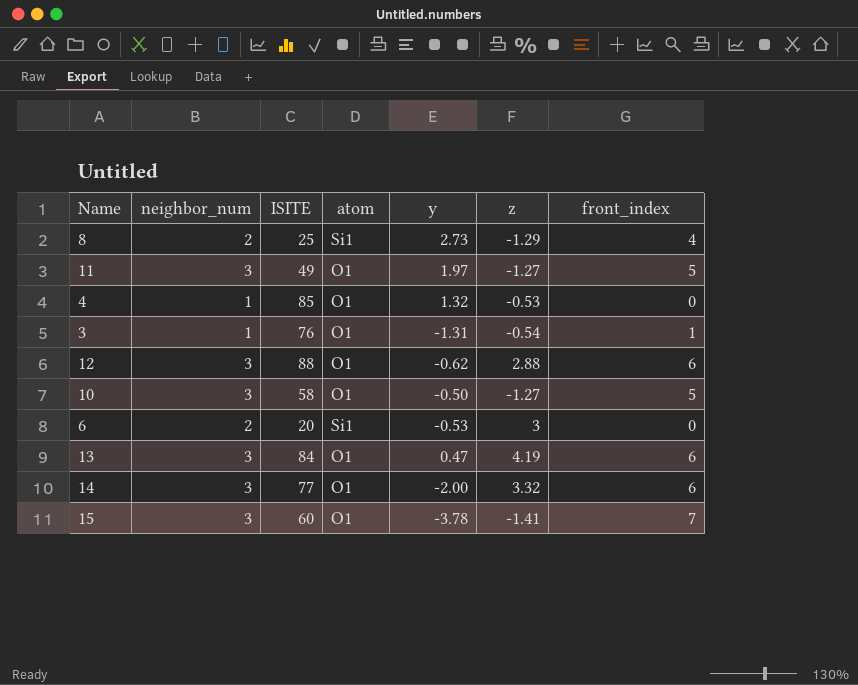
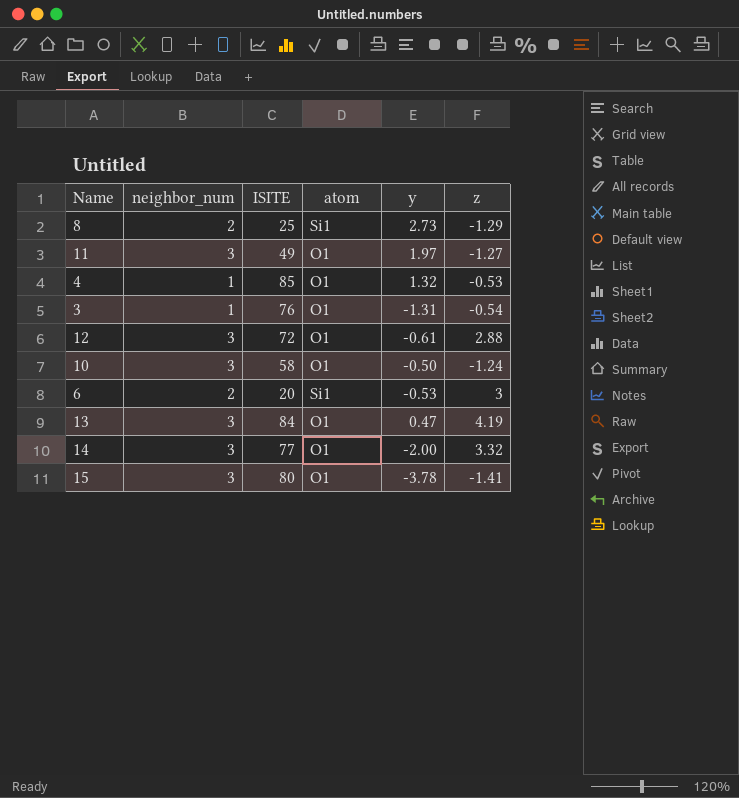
column front_index | position: 7 -> none
12 | ISITE: 88 -> 72
12 | y: -0.62 -> -0.61
10 | z: -1.27 -> -1.24
15 | ISITE: 60 -> 80

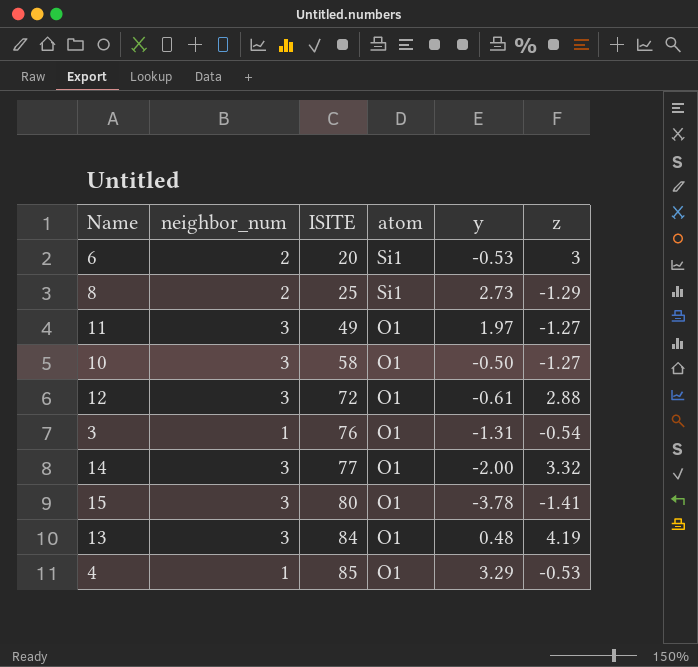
row order: none -> ISITE ascending
10 | z: -1.24 -> -1.27
13 | y: 0.47 -> 0.48
4 | y: 1.32 -> 3.29

